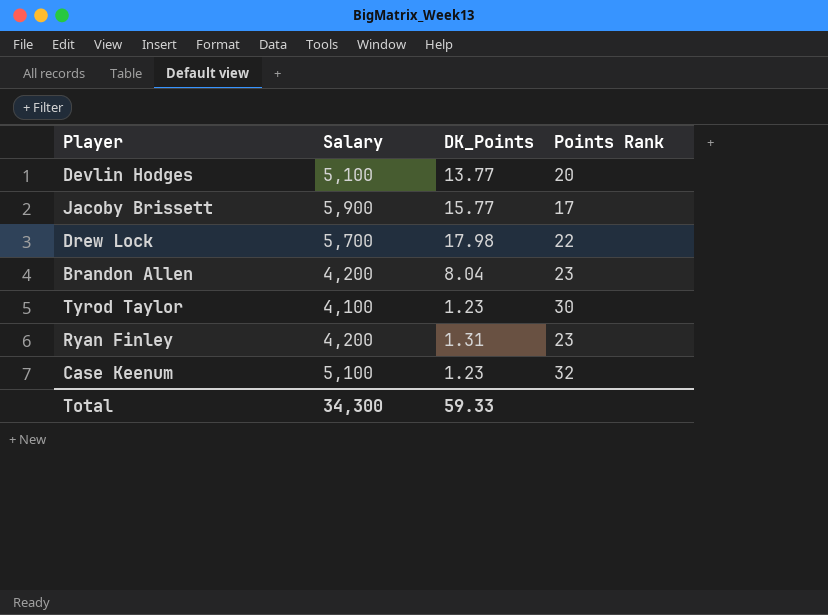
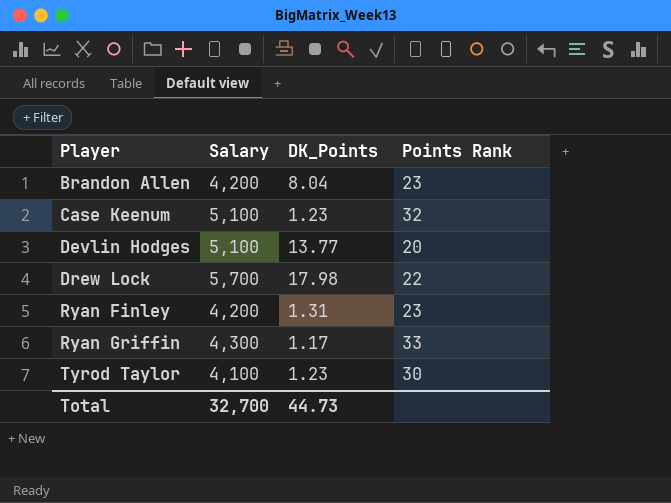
row order: none -> Player ascending
row Jacoby Brissett: 5,900 | 15.77 | 17 -> none
row Ryan Griffin: none -> 4,300 | 1.17 | 33
Total | Salary: 34,300 -> 32,700
Total | DK_Points: 59.33 -> 44.73

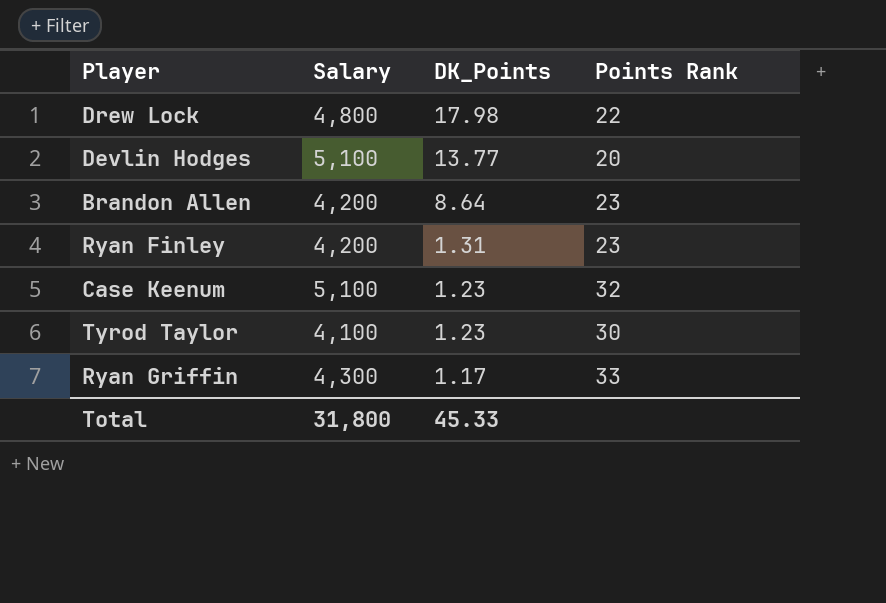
row order: Player ascending -> DK_Points descending
Drew Lock | Salary: 5,700 -> 4,800
Brandon Allen | DK_Points: 8.04 -> 8.64
Total | Salary: 32,700 -> 31,800
Total | DK_Points: 44.73 -> 45.33

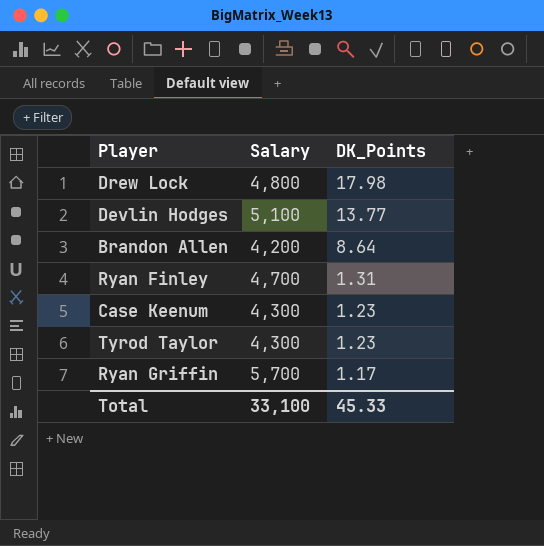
column Points Rank | position: 4 -> none
Ryan Finley | Salary: 4,200 -> 4,700
Case Keenum | Salary: 5,100 -> 4,300
Tyrod Taylor | Salary: 4,100 -> 4,300
Ryan Griffin | Salary: 4,300 -> 5,700
Total | Salary: 31,800 -> 33,100

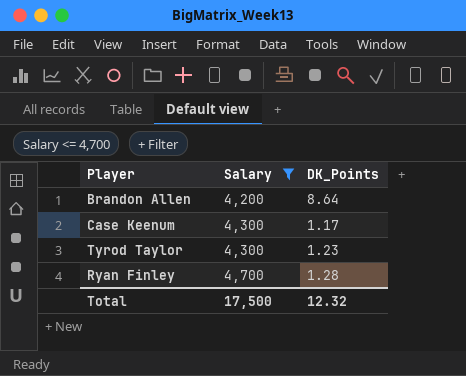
filter: none -> Salary <= 4,700
row order: DK_Points descending -> Salary ascending
Case Keenum | DK_Points: 1.23 -> 1.17
Ryan Finley | DK_Points: 1.31 -> 1.28
Total | Salary: 33,100 -> 17,500
Total | DK_Points: 45.33 -> 12.32

